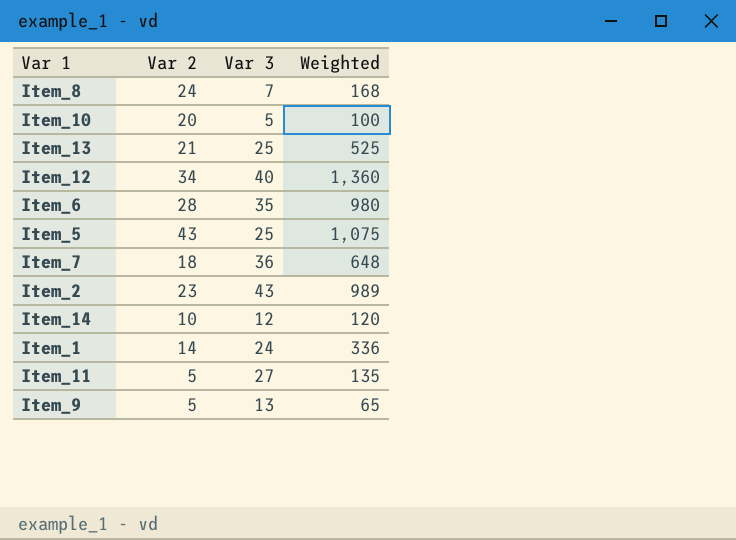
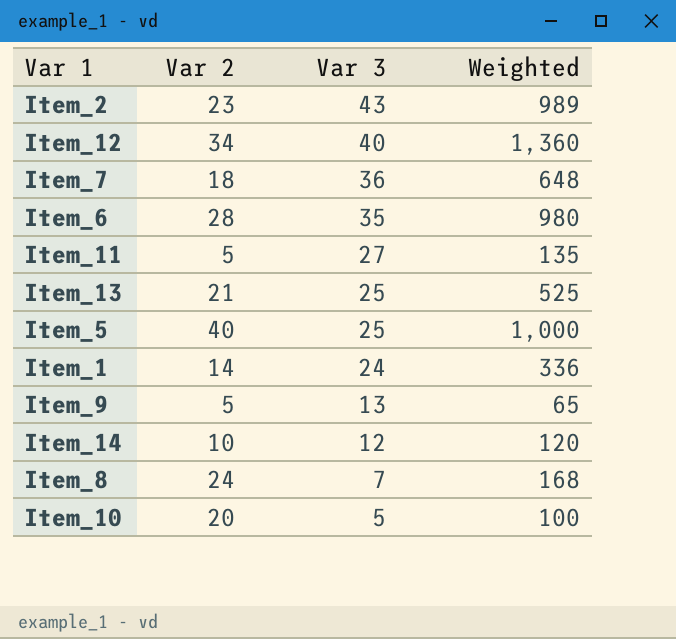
row order: none -> Var 3 descending
Item_5 | Var 2: 43 -> 40
Item_5 | Weighted: 1,075 -> 1,000

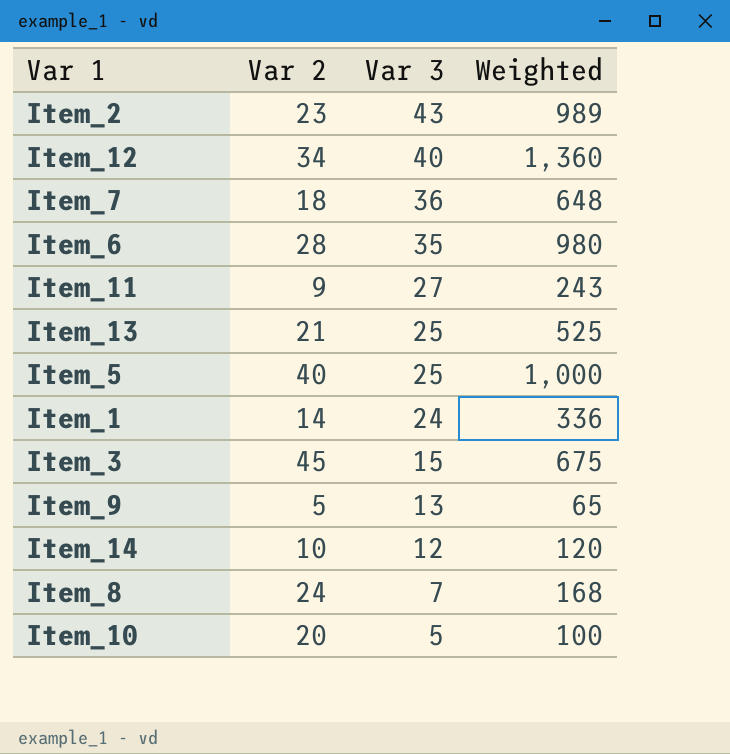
Item_11 | Var 2: 5 -> 9
Item_11 | Weighted: 135 -> 243
row Item_3: none -> 45 | 15 | 675

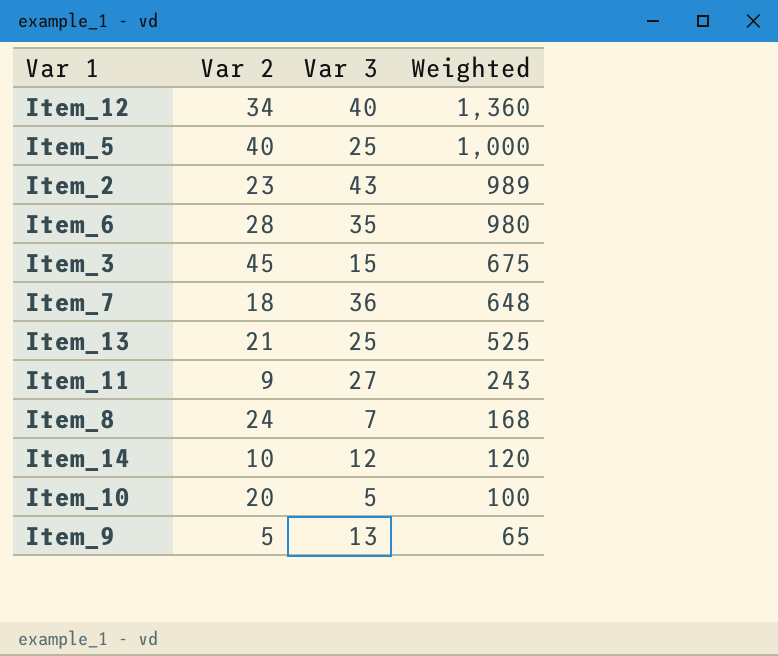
row order: Var 3 descending -> Weighted descending
row Item_1: 14 | 24 | 336 -> none

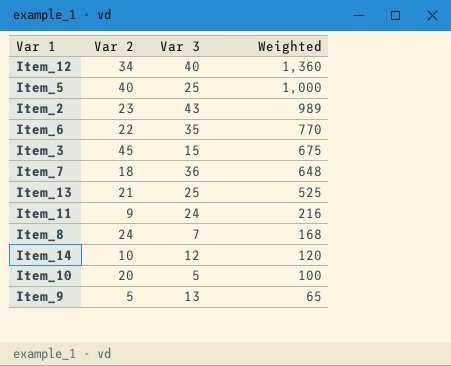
Item_6 | Var 2: 28 -> 22
Item_6 | Weighted: 980 -> 770
Item_11 | Var 3: 27 -> 24
Item_11 | Weighted: 243 -> 216

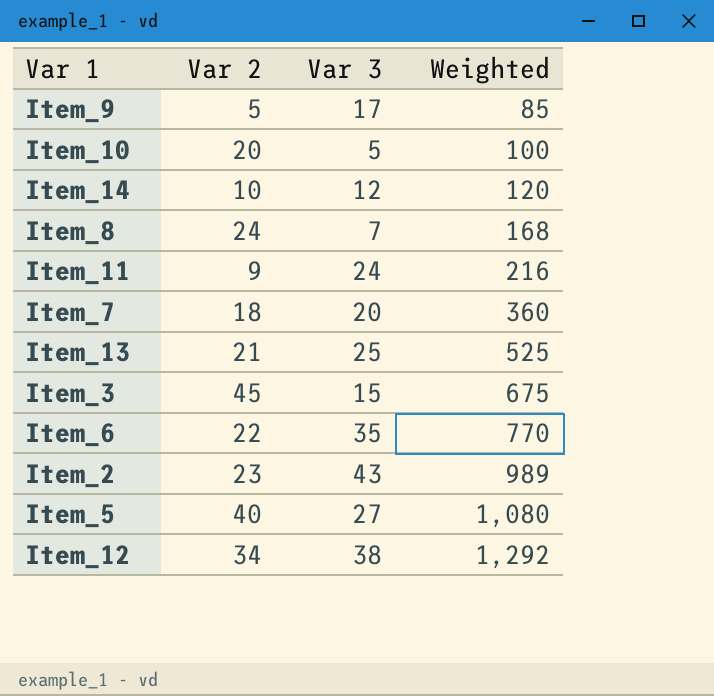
row order: Weighted descending -> Weighted ascending
Item_9 | Var 3: 13 -> 17
Item_9 | Weighted: 65 -> 85
Item_7 | Var 3: 36 -> 20
Item_7 | Weighted: 648 -> 360
Item_5 | Var 3: 25 -> 27
Item_5 | Weighted: 1,000 -> 1,080
Item_12 | Var 3: 40 -> 38
Item_12 | Weighted: 1,360 -> 1,292

